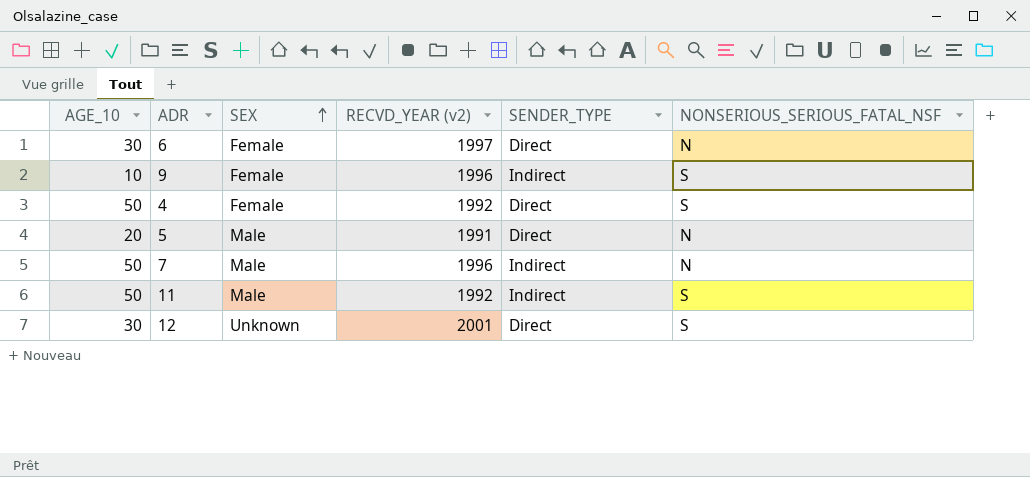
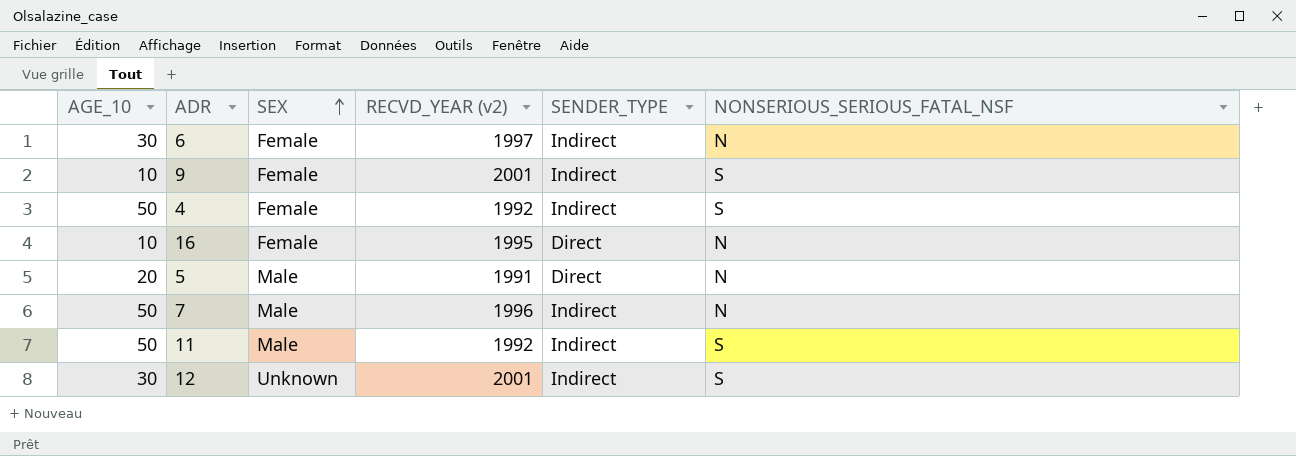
6 | SENDER_TYPE: Direct -> Indirect
9 | RECVD_YEAR (v2): 1996 -> 2001
4 | SENDER_TYPE: Direct -> Indirect
row 16: none -> 10 | Female | 1995 | Direct | N
12 | SENDER_TYPE: Direct -> Indirect

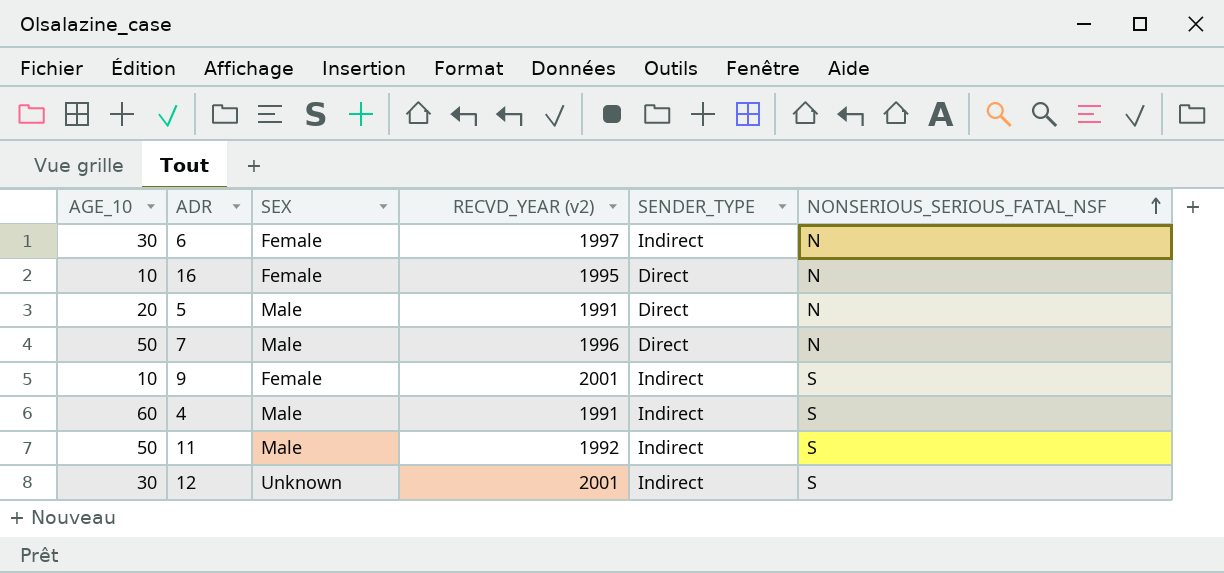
row order: SEX ascending -> NONSERIOUS_SERIOUS_FATAL_NSF ascending
7 | SENDER_TYPE: Indirect -> Direct
4 | AGE_10: 50 -> 60
4 | SEX: Female -> Male
4 | RECVD_YEAR (v2): 1992 -> 1991

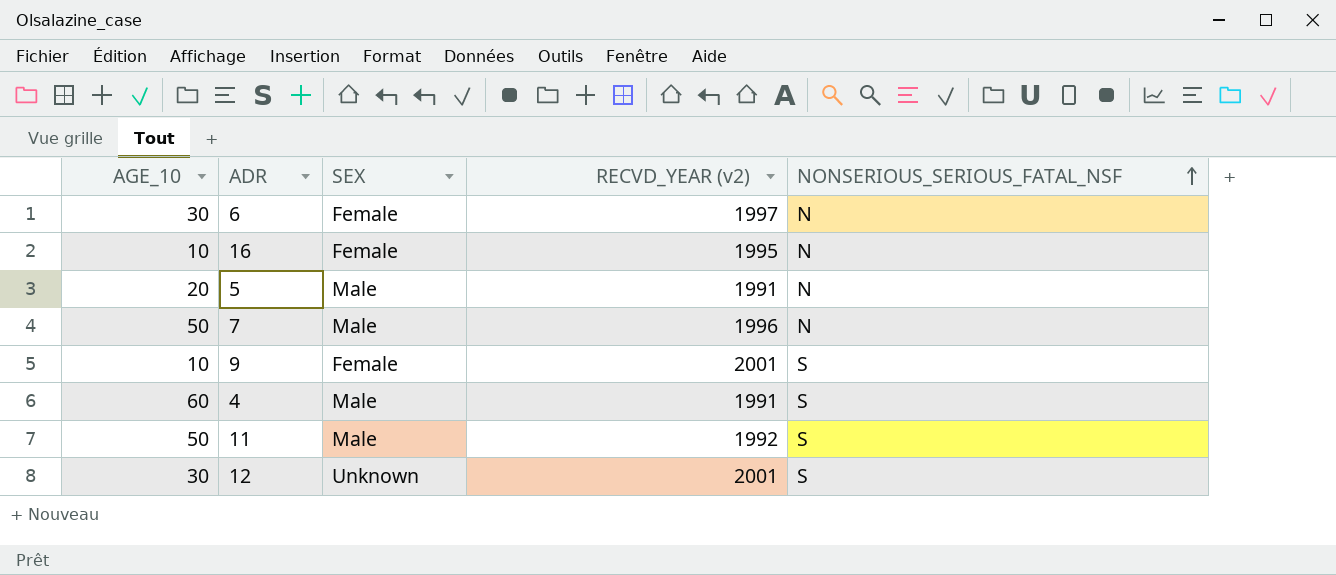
column SENDER_TYPE | position: 5 -> none

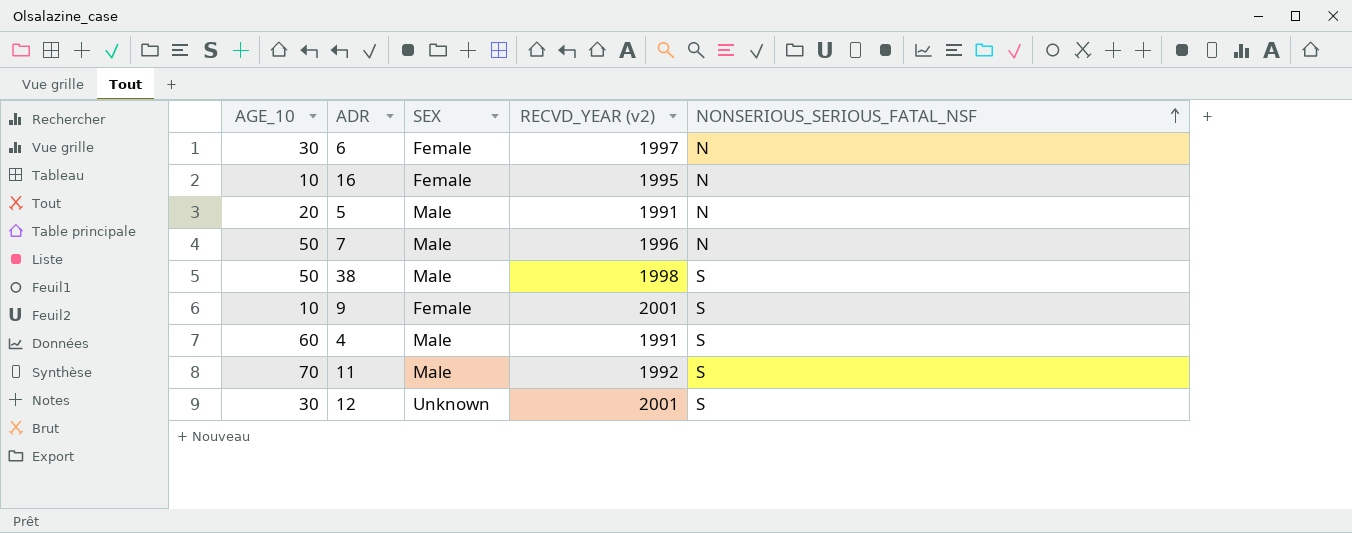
row 38: none -> 50 | Male | 1998 | S
11 | AGE_10: 50 -> 70

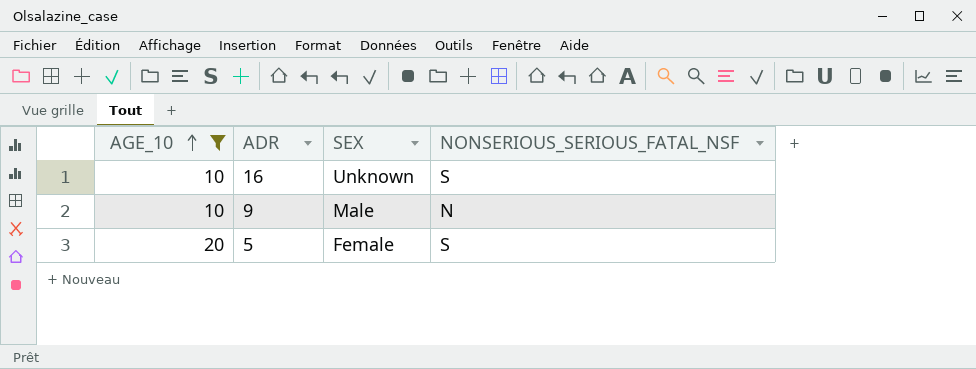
filter: none -> AGE_10 <= 20
row order: NONSERIOUS_SERIOUS_FATAL_NSF ascending -> AGE_10 ascending
column RECVD_YEAR (v2) | position: 4 -> none
16 | SEX: Female -> Unknown
16 | NONSERIOUS_SERIOUS_FATAL_NSF: N -> S
9 | SEX: Female -> Male
9 | NONSERIOUS_SERIOUS_FATAL_NSF: S -> N
5 | SEX: Male -> Female
5 | NONSERIOUS_SERIOUS_FATAL_NSF: N -> S

